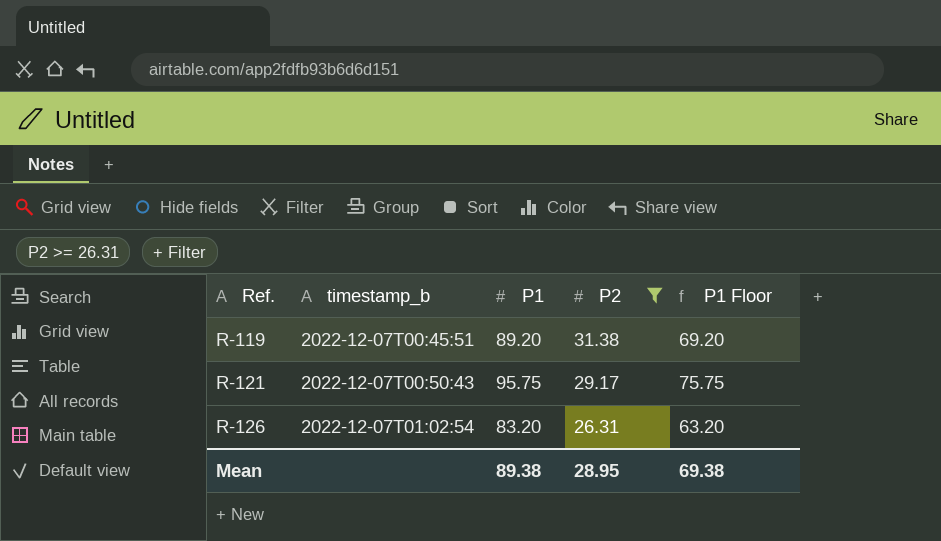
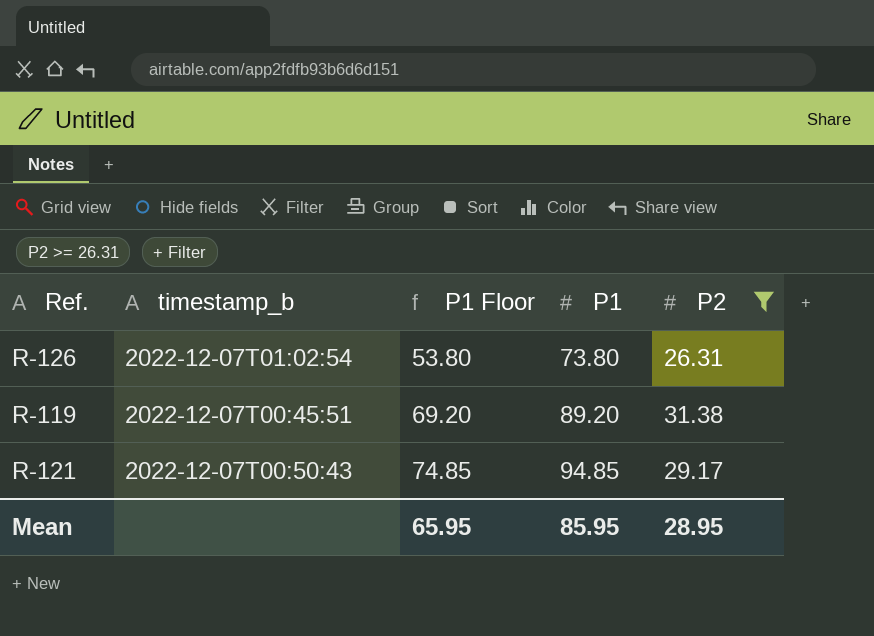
row order: Ref. ascending -> P1 Floor ascending
column P1 Floor | position: 5 -> 3
R-126 | P1 Floor: 63.20 -> 53.80
R-126 | P1: 83.20 -> 73.80
R-121 | P1 Floor: 75.75 -> 74.85
R-121 | P1: 95.75 -> 94.85
Mean | P1 Floor: 69.38 -> 65.95
Mean | P1: 89.38 -> 85.95

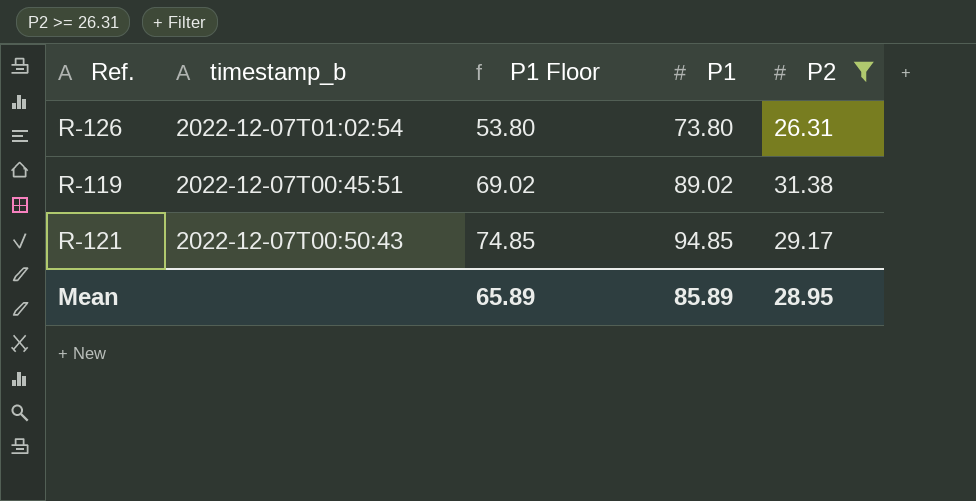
R-119 | P1 Floor: 69.20 -> 69.02
R-119 | P1: 89.20 -> 89.02
Mean | P1 Floor: 65.95 -> 65.89
Mean | P1: 85.95 -> 85.89

